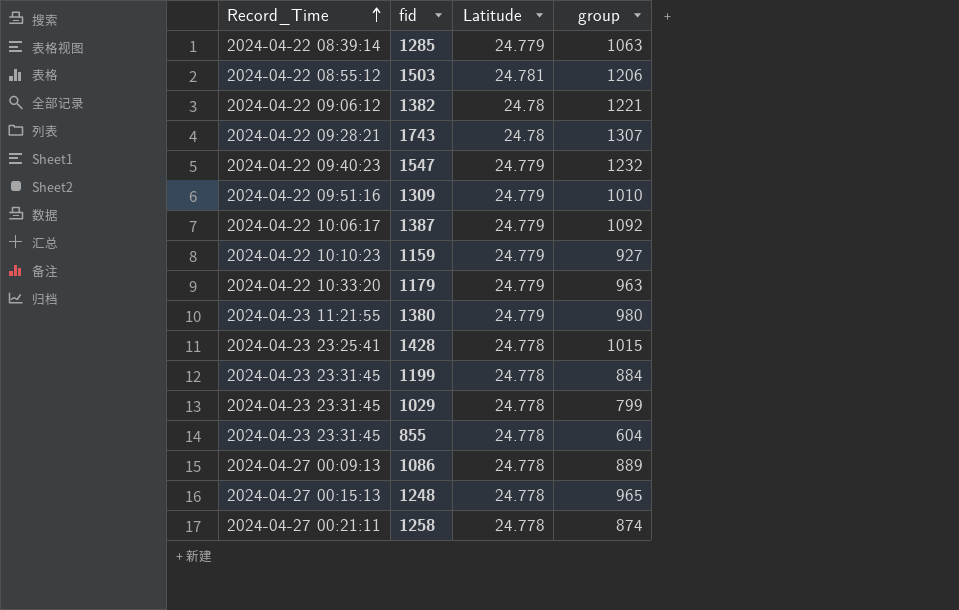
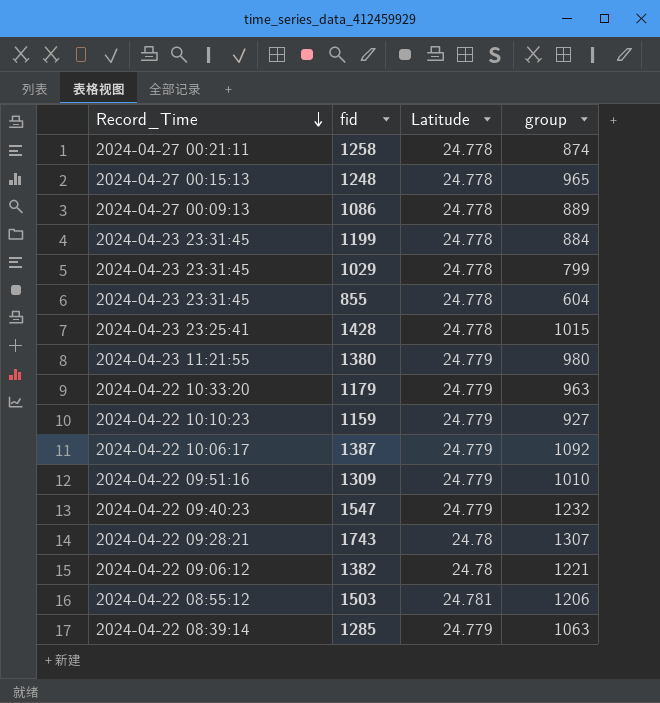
row order: Record_Time ascending -> Record_Time descending

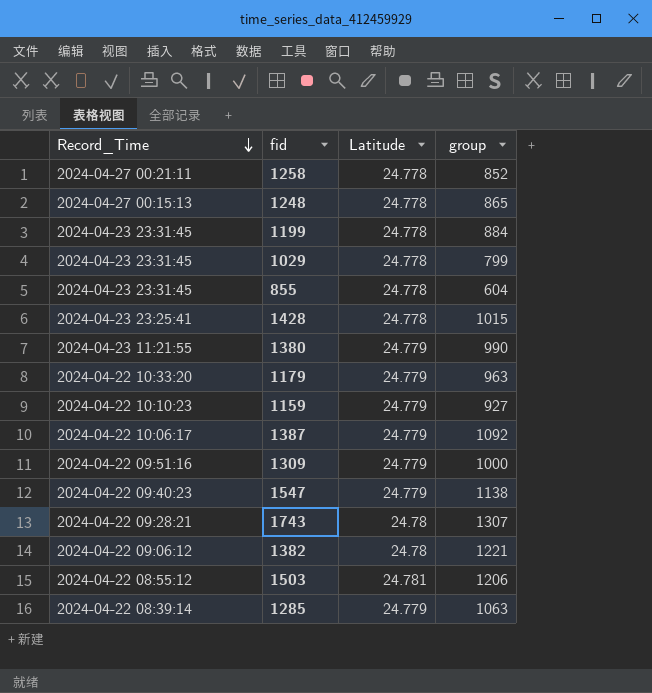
row 1086: 2024-04-27 00:09:13 | 24.778 | 889 -> none
1258 | group: 874 -> 852
1248 | group: 965 -> 865
1380 | group: 980 -> 990
1309 | group: 1010 -> 1000
1547 | group: 1232 -> 1138

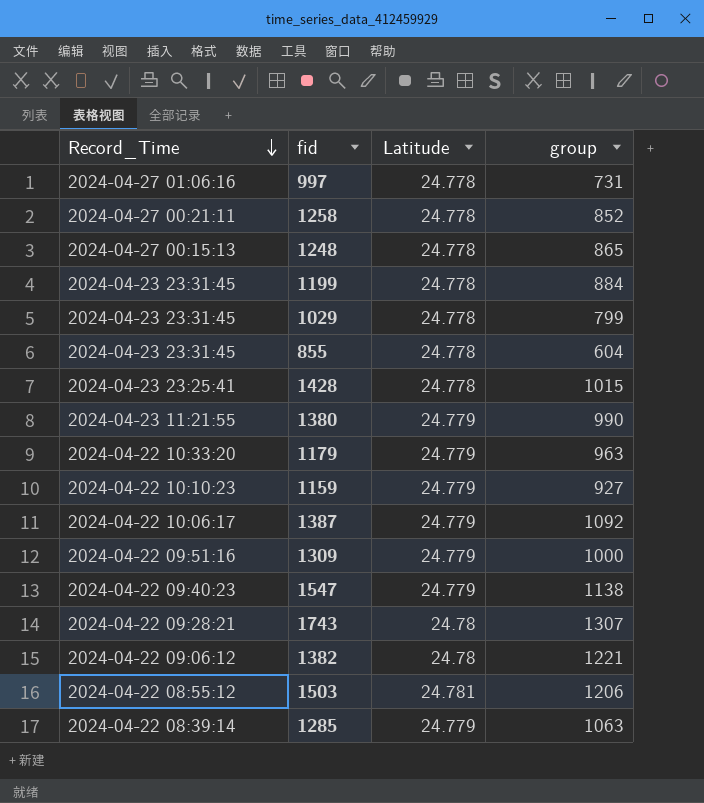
row 997: none -> 2024-04-27 01:06:16 | 24.778 | 731

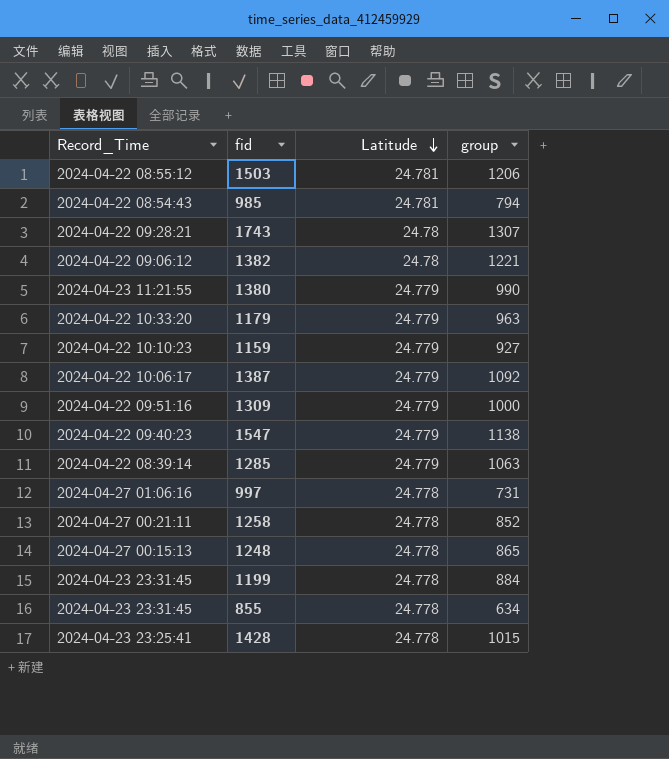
row order: Record_Time descending -> Latitude descending
row 1029: 2024-04-23 23:31:45 | 24.778 | 799 -> none
row 985: none -> 2024-04-22 08:54:43 | 24.781 | 794
855 | group: 604 -> 634

